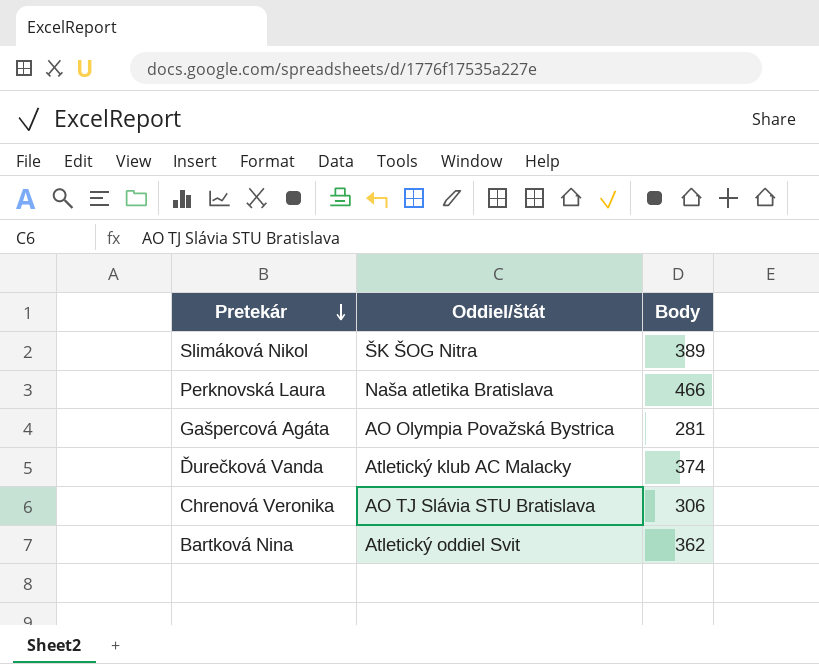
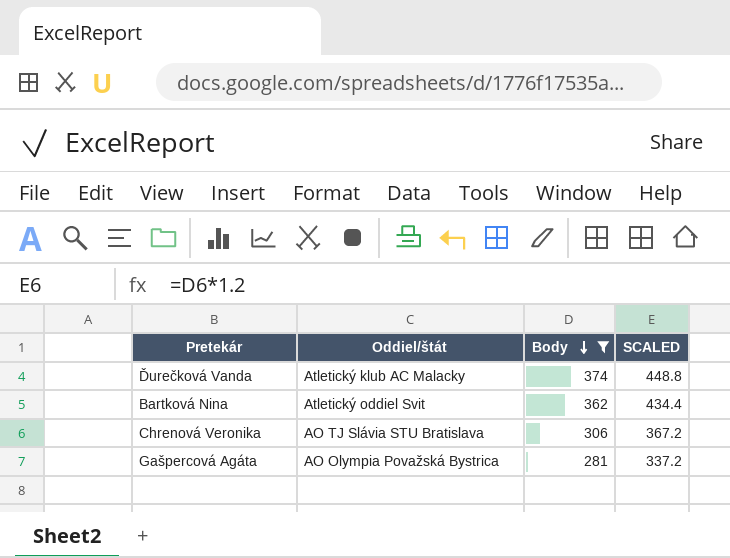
filter: none -> Body <= 374
row order: Pretekár descending -> Body descending
column SCALED | formula: none -> [Body] * 1.2

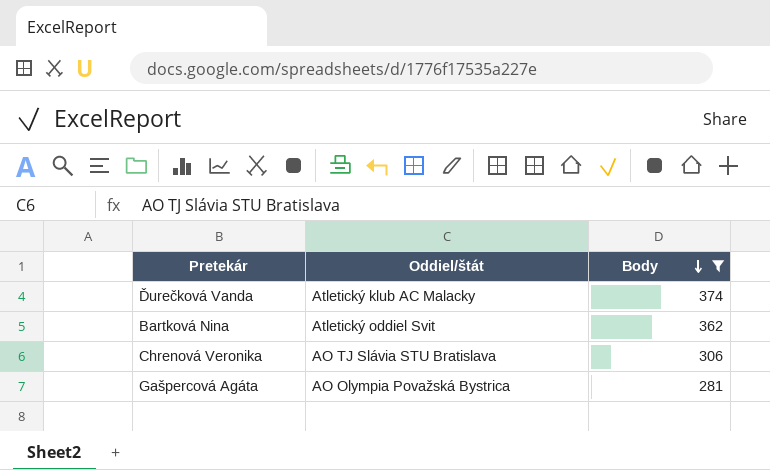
column SCALED | formula: [Body] * 1.2 -> none

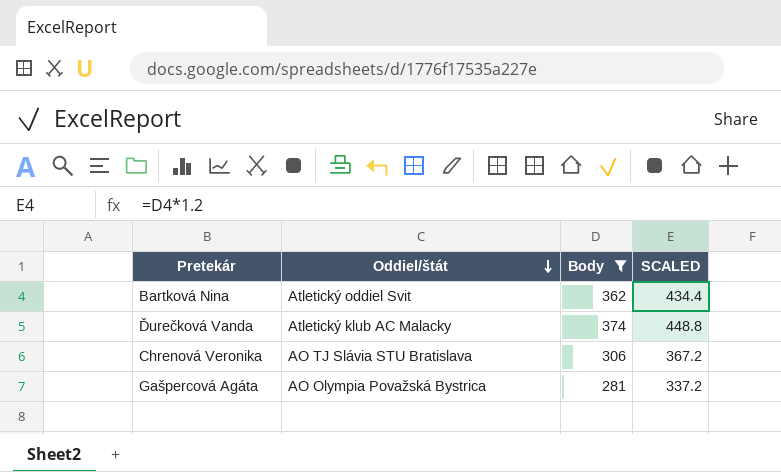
row order: Body descending -> Oddiel/štát descending
column SCALED | formula: none -> [Body] * 1.2

